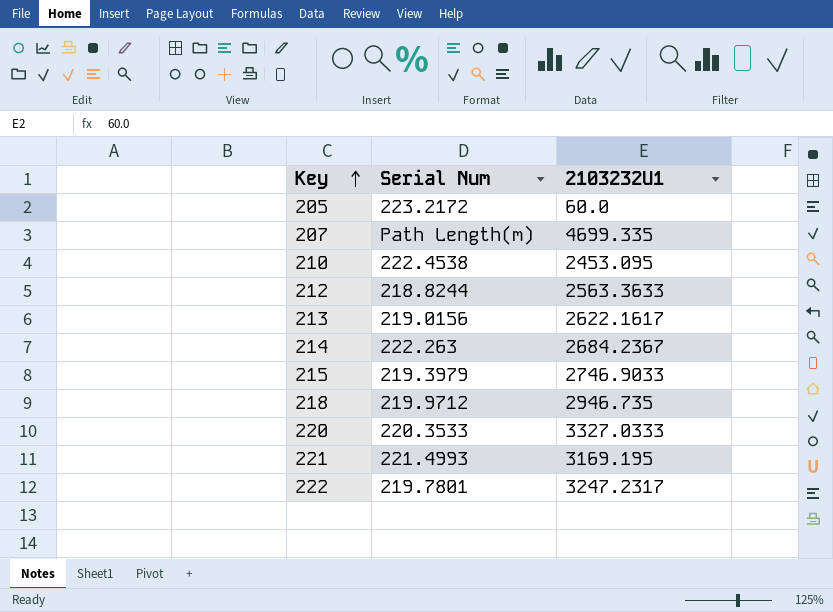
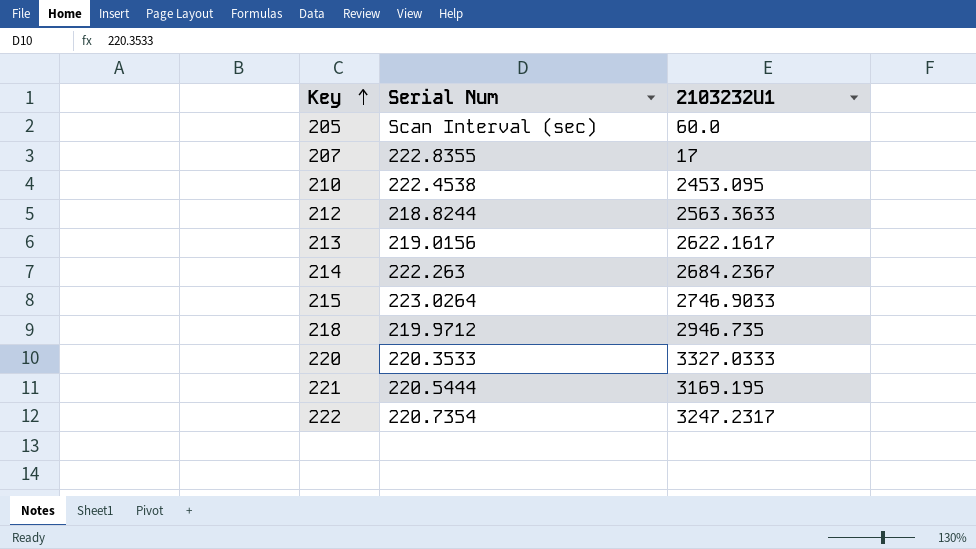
205 | Serial Num: 223.2172 -> Scan Interval (sec)
207 | Serial Num: Path Length(m) -> 222.8355
207 | 2103232U1: 4699.335 -> 17
215 | Serial Num: 219.3979 -> 223.0264
221 | Serial Num: 221.4993 -> 220.5444
222 | Serial Num: 219.7801 -> 220.7354

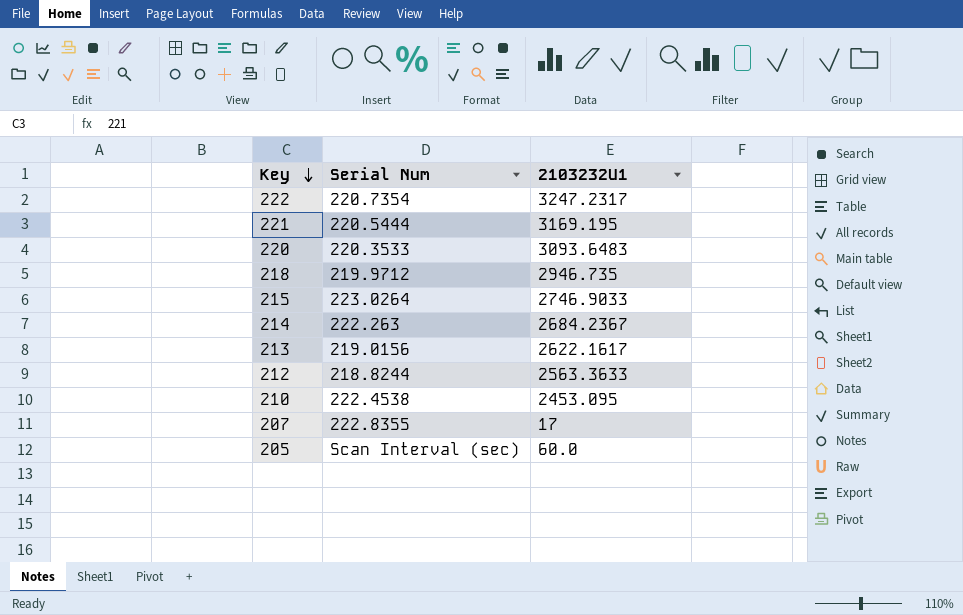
row order: Key ascending -> Key descending
220 | 2103232U1: 3327.0333 -> 3093.6483

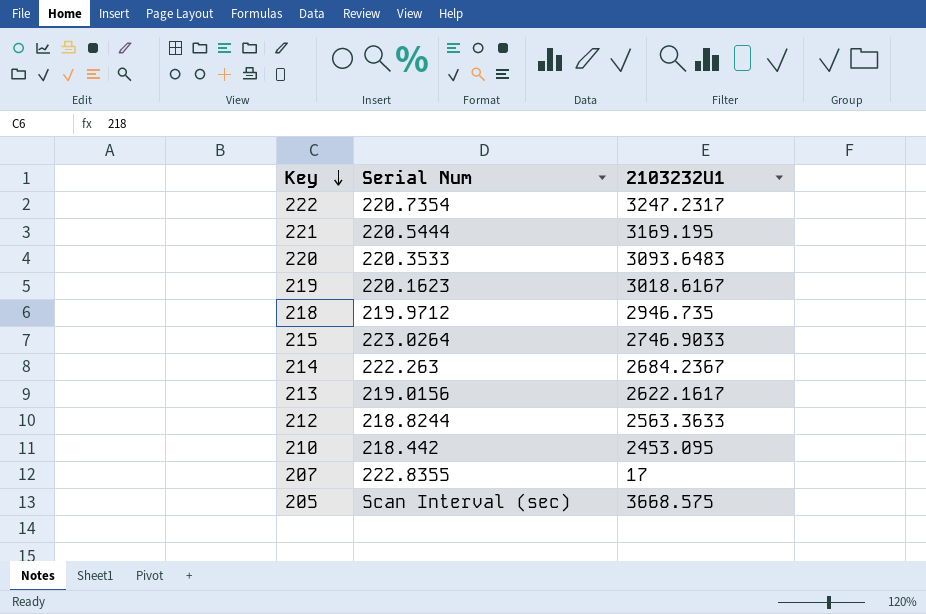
row 219: none -> 220.1623 | 3018.6167
210 | Serial Num: 222.4538 -> 218.442
205 | 2103232U1: 60.0 -> 3668.575

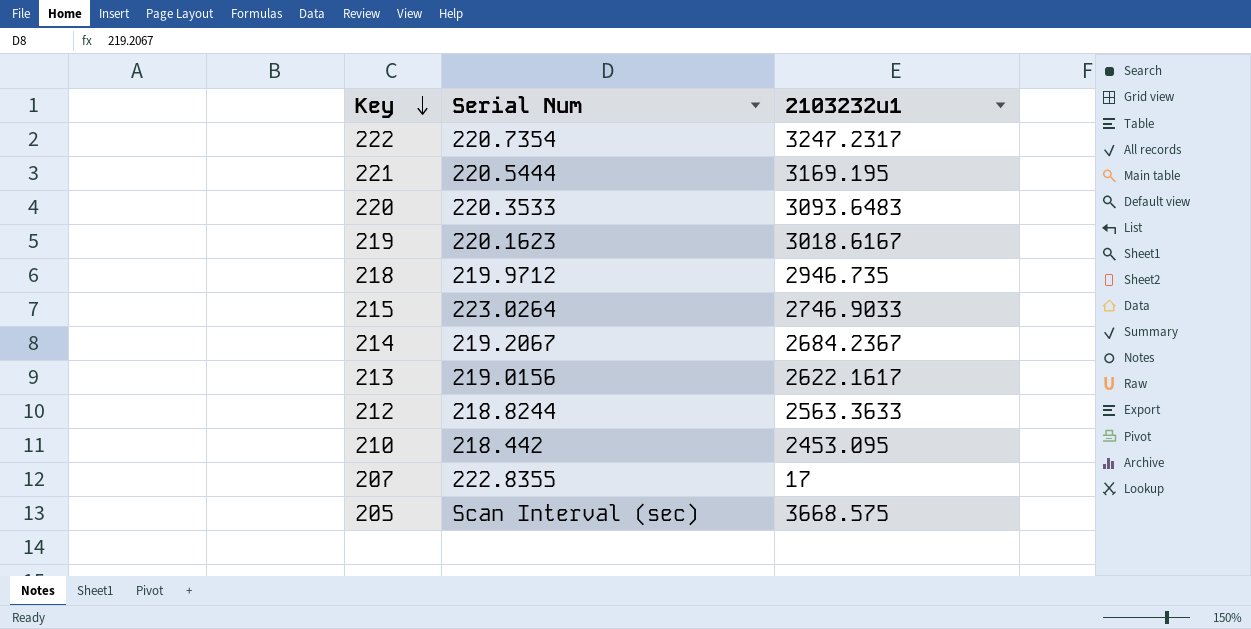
column name: 2103232U1 -> 2103232u1
214 | Serial Num: 222.263 -> 219.2067

